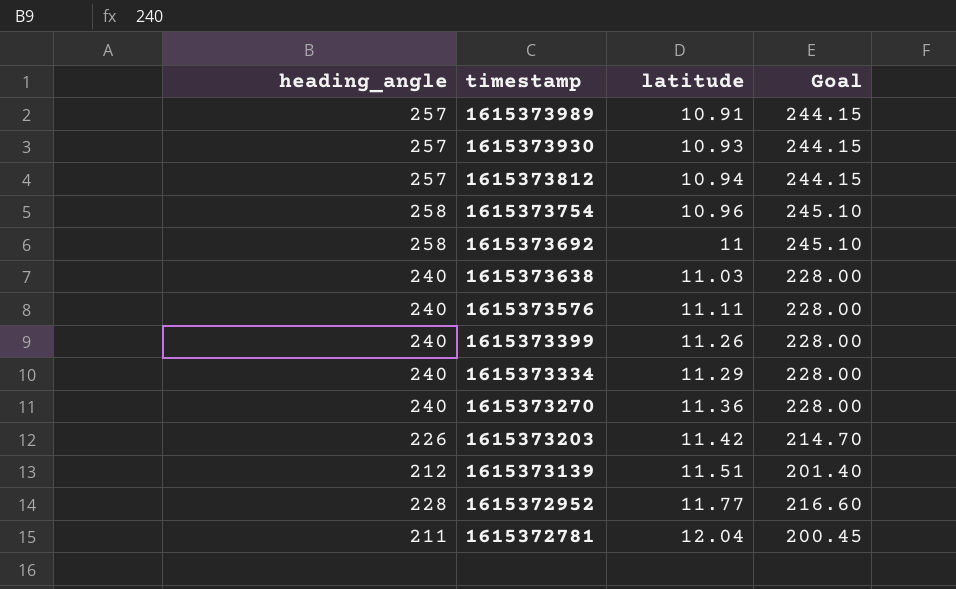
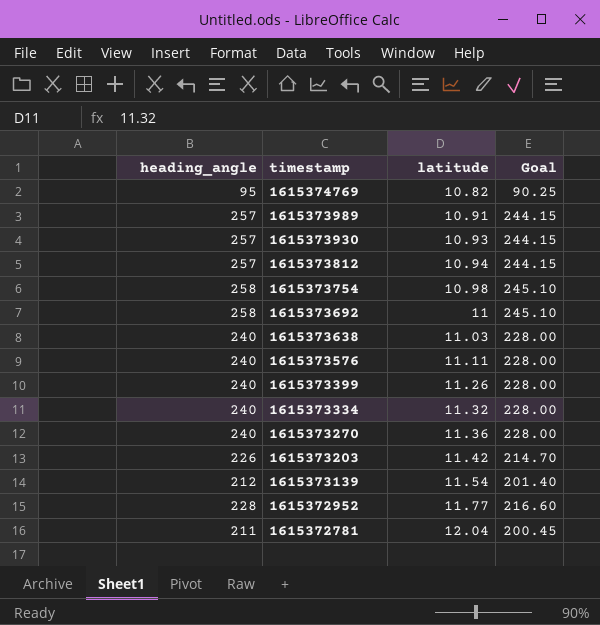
row 1615374769: none -> 95 | 10.82 | 90.25
1615373754 | latitude: 10.96 -> 10.98
1615373334 | latitude: 11.29 -> 11.32
1615373139 | latitude: 11.51 -> 11.54

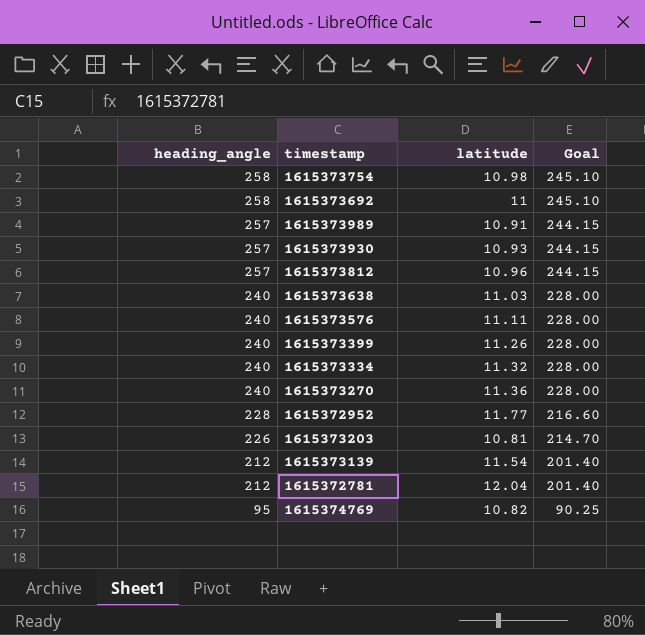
row order: timestamp descending -> heading_angle descending
1615373812 | latitude: 10.94 -> 10.96
1615373203 | latitude: 11.42 -> 10.81
1615372781 | heading_angle: 211 -> 212
1615372781 | Goal: 200.45 -> 201.40

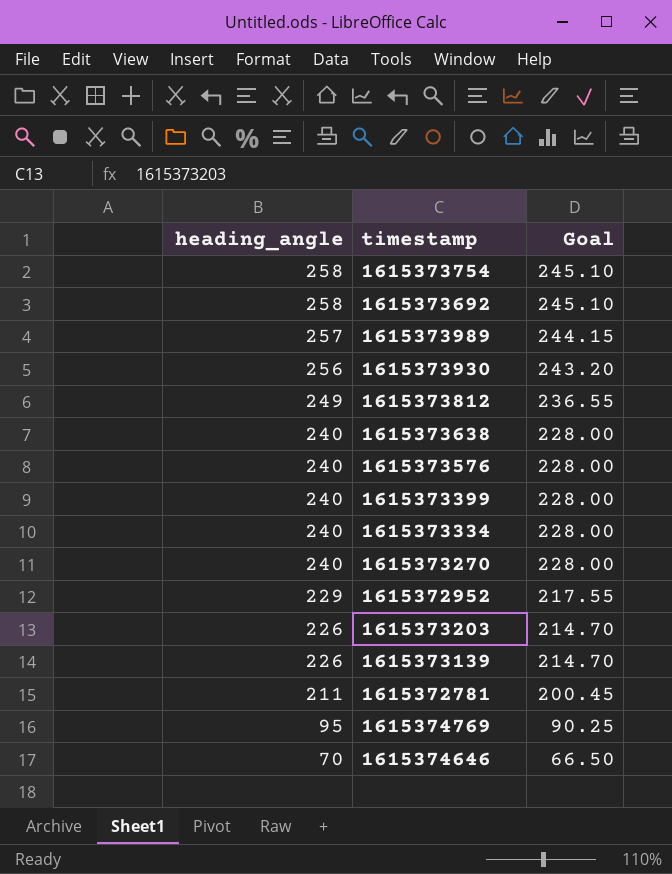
column latitude | position: 3 -> none
1615373930 | heading_angle: 257 -> 256
1615373930 | Goal: 244.15 -> 243.20
1615373812 | heading_angle: 257 -> 249
1615373812 | Goal: 244.15 -> 236.55
1615372952 | heading_angle: 228 -> 229
1615372952 | Goal: 216.60 -> 217.55
1615373139 | heading_angle: 212 -> 226
1615373139 | Goal: 201.40 -> 214.70
1615372781 | heading_angle: 212 -> 211
1615372781 | Goal: 201.40 -> 200.45
row 1615374646: none -> 70 | 66.50

